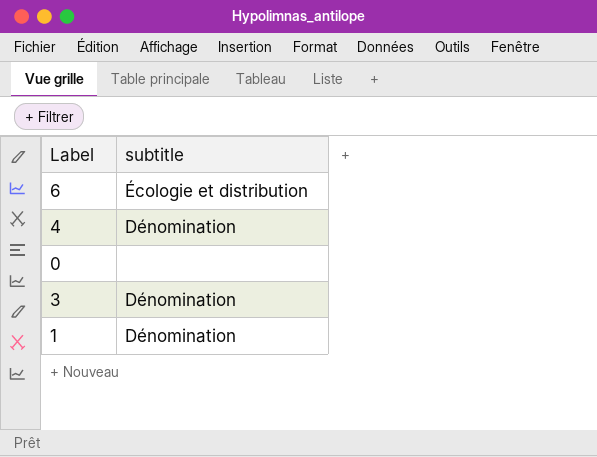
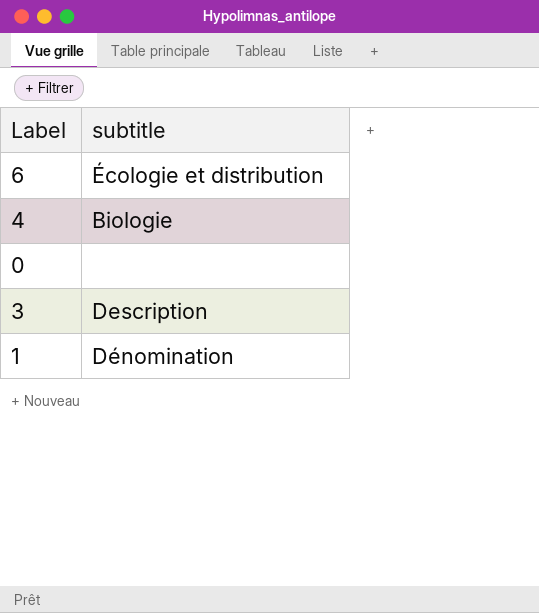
4 | subtitle: Dénomination -> Biologie
3 | subtitle: Dénomination -> Description

